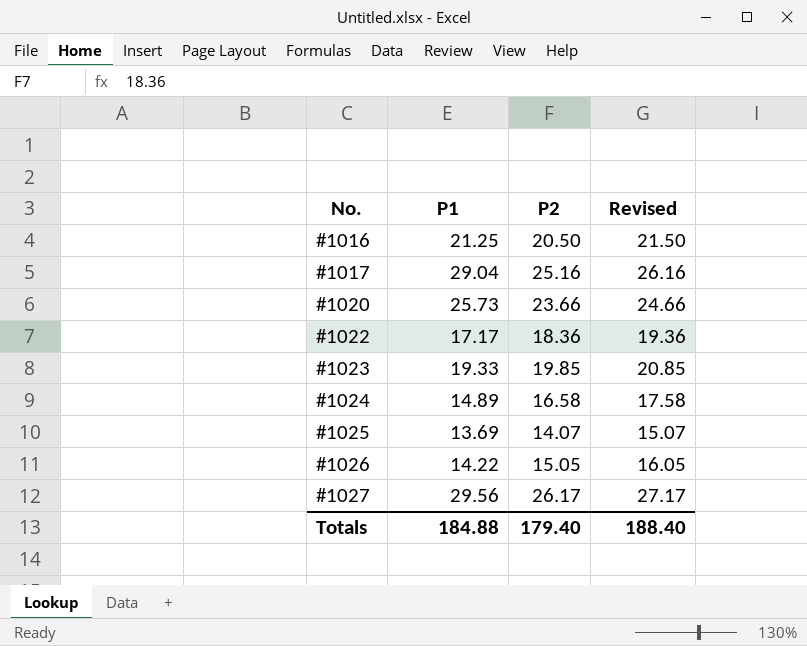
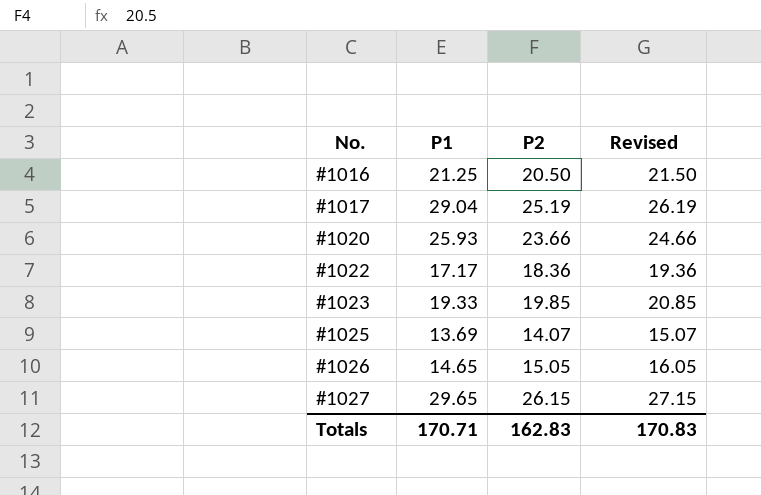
row #1024: 14.89 | 16.58 | 17.58 -> none
#1017 | P2: 25.16 -> 25.19
#1017 | Revised: 26.16 -> 26.19
#1020 | P1: 25.73 -> 25.93
#1026 | P1: 14.22 -> 14.65
#1027 | P1: 29.56 -> 29.65
#1027 | P2: 26.17 -> 26.15
#1027 | Revised: 27.17 -> 27.15
Totals | P1: 184.88 -> 170.71
Totals | P2: 179.40 -> 162.83
Totals | Revised: 188.40 -> 170.83

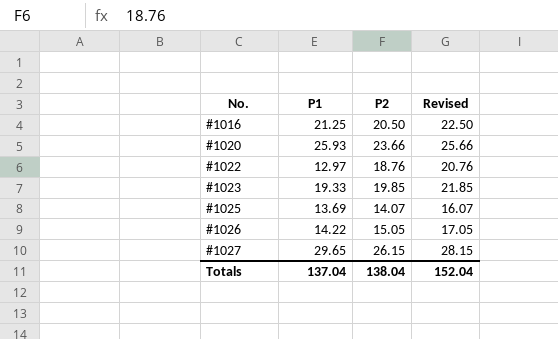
column Revised | formula: [P2] + 1 -> [P2] + 2
row #1017: 29.04 | 25.19 | 26.19 -> none
#1022 | P1: 17.17 -> 12.97
#1022 | P2: 18.36 -> 18.76
#1026 | P1: 14.65 -> 14.22
Totals | P1: 170.71 -> 137.04
Totals | P2: 162.83 -> 138.04
Totals | Revised: 170.83 -> 152.04

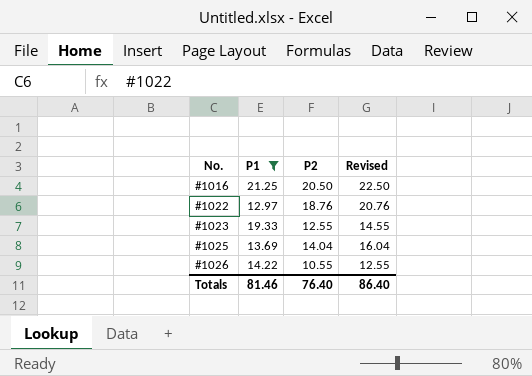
filter: none -> P1 <= 21.25
#1023 | P2: 19.85 -> 12.55
#1023 | Revised: 21.85 -> 14.55
#1025 | P2: 14.07 -> 14.04
#1025 | Revised: 16.07 -> 16.04
#1026 | P2: 15.05 -> 10.55
#1026 | Revised: 17.05 -> 12.55
Totals | P1: 137.04 -> 81.46
Totals | P2: 138.04 -> 76.40
Totals | Revised: 152.04 -> 86.40

